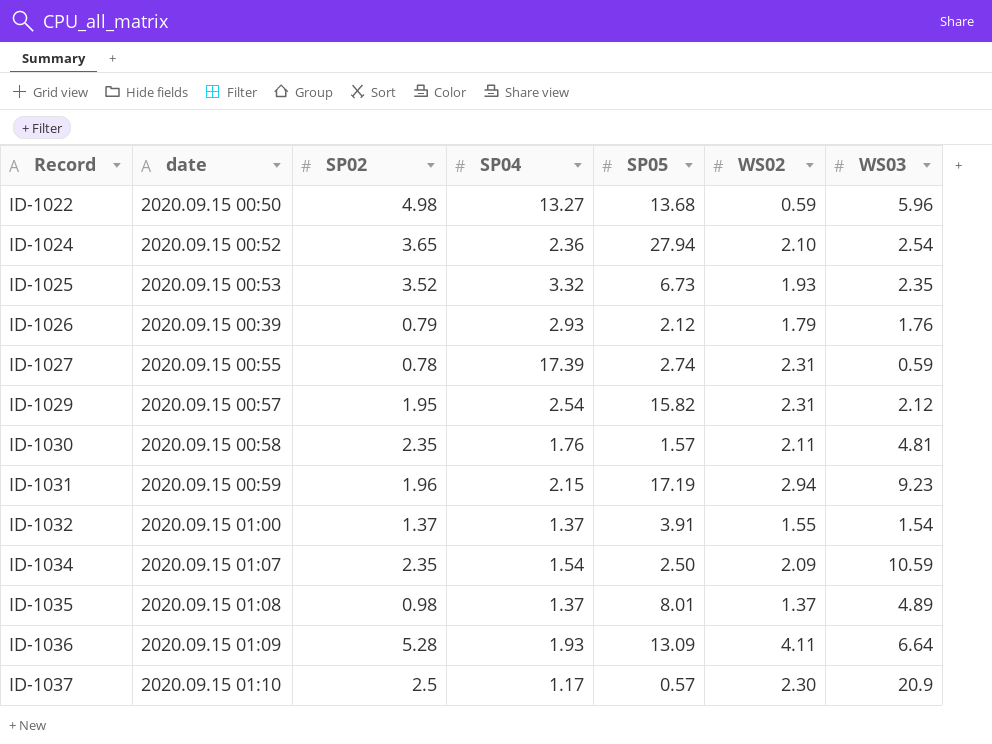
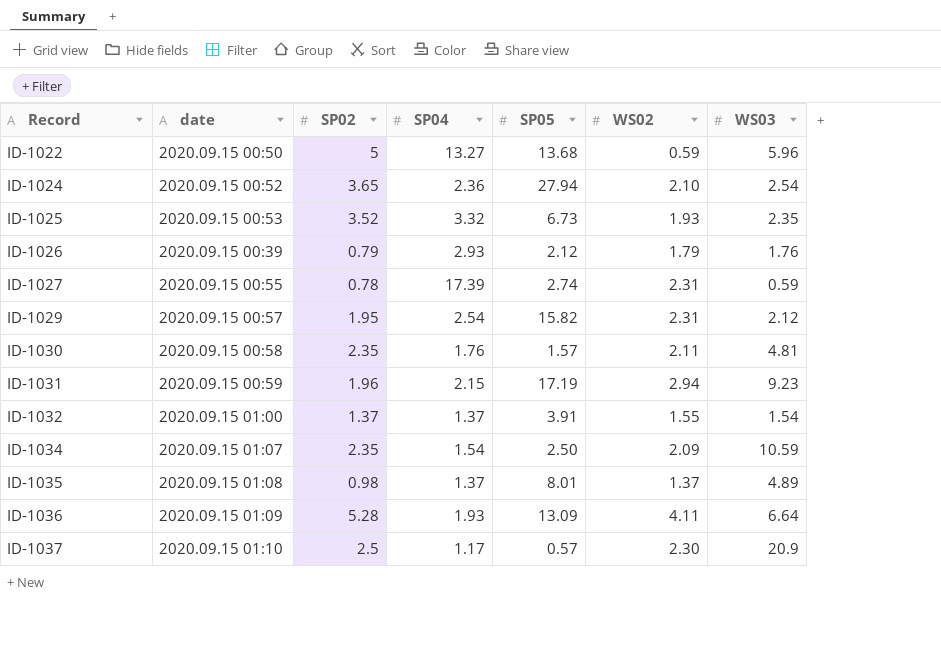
ID-1022 | SP02: 4.98 -> 5

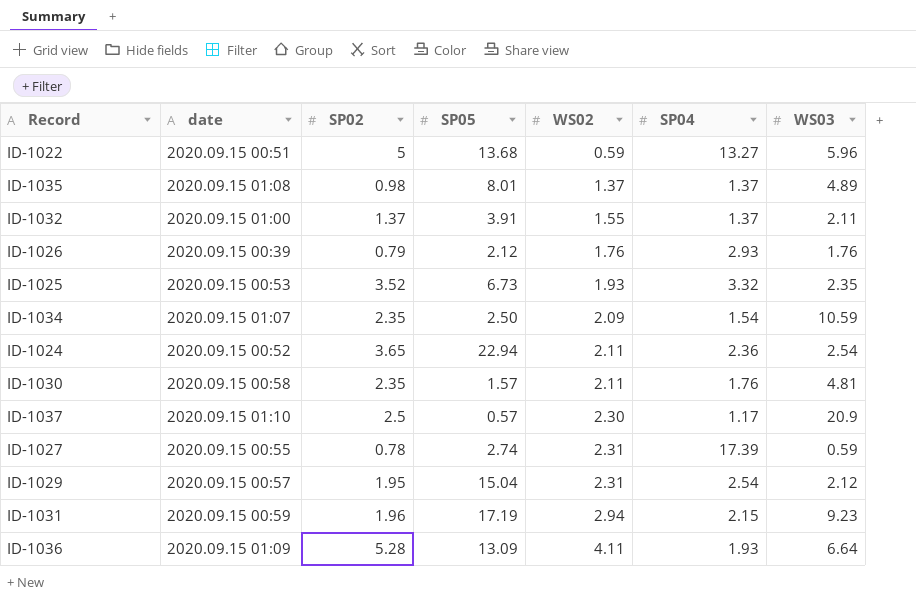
row order: Record ascending -> WS02 ascending
column SP04 | position: 4 -> 6
ID-1022 | date: 2020.09.15 00:50 -> 2020.09.15 00:51
ID-1032 | WS03: 1.54 -> 2.11
ID-1026 | WS02: 1.79 -> 1.76
ID-1024 | SP05: 27.94 -> 22.94
ID-1024 | WS02: 2.10 -> 2.11
ID-1029 | SP05: 15.82 -> 15.04

